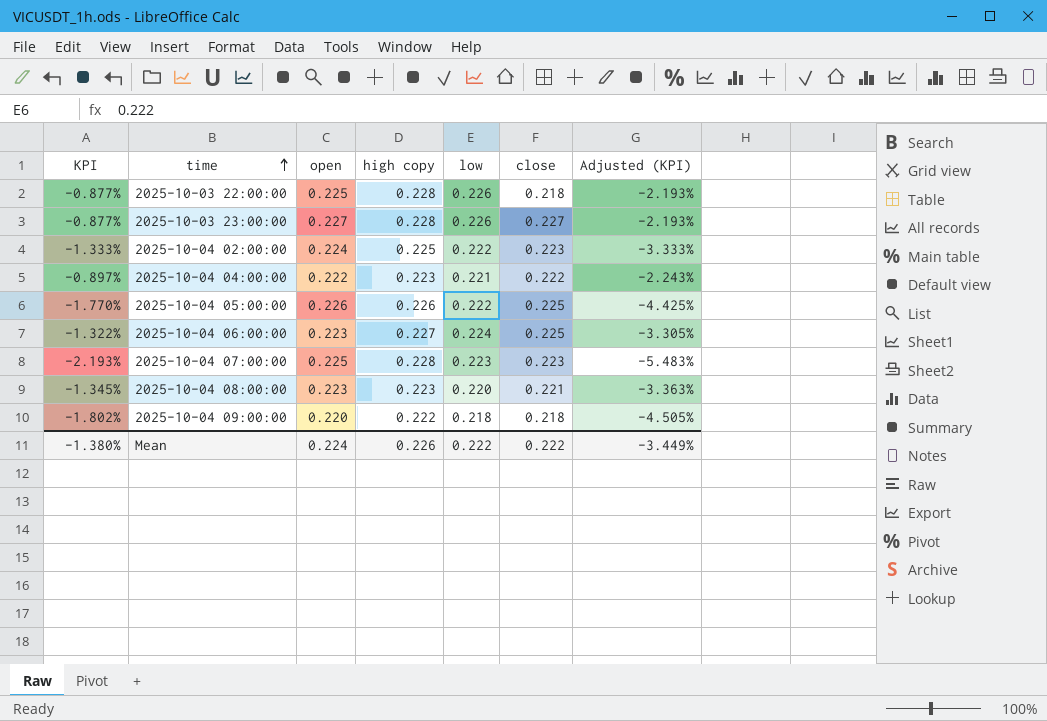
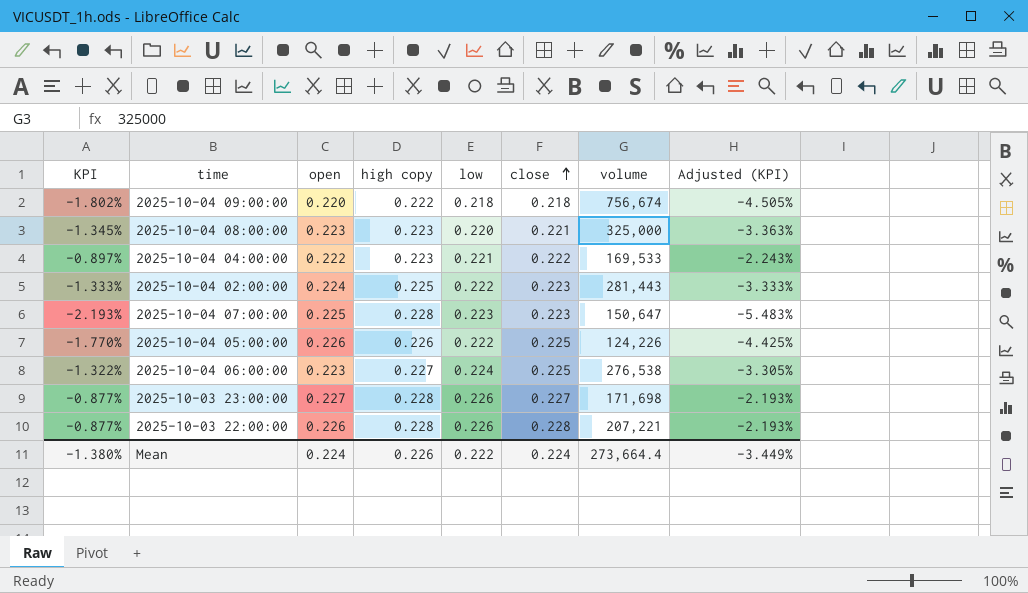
row order: time ascending -> close ascending
column volume | position: none -> 7
2025-10-03 22:00:00 | open: 0.225 -> 0.226
2025-10-03 22:00:00 | close: 0.218 -> 0.228
Mean | close: 0.222 -> 0.224

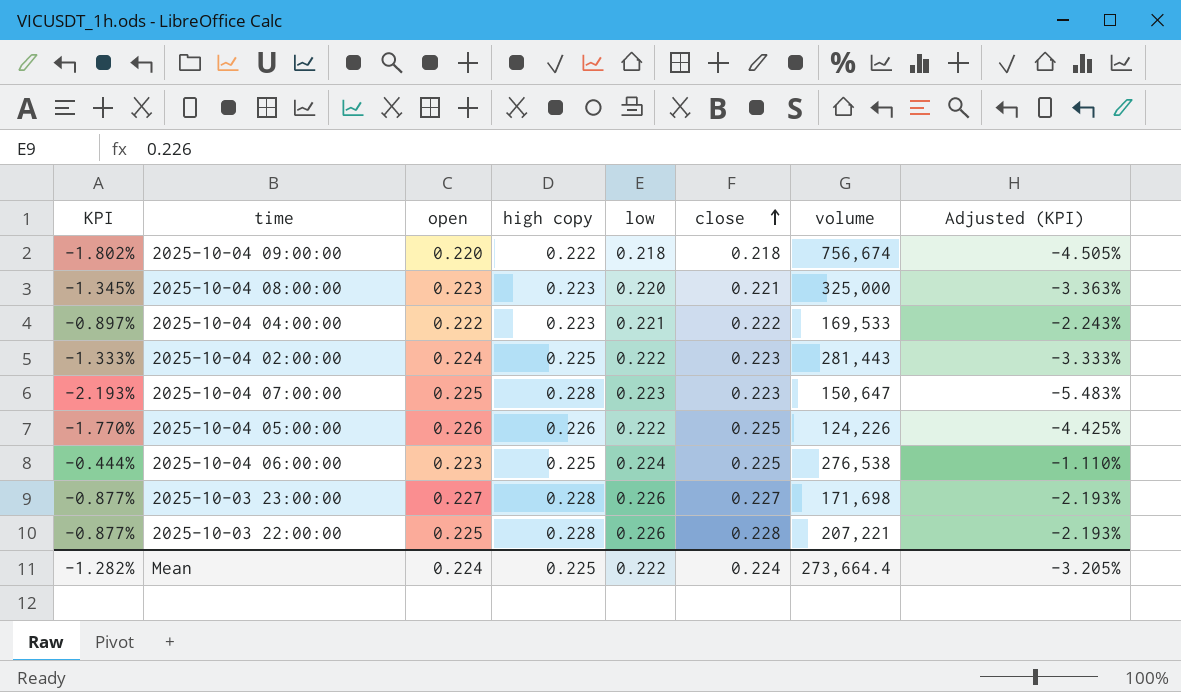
2025-10-04 06:00:00 | KPI: -1.322% -> -0.444%
2025-10-04 06:00:00 | high copy: 0.227 -> 0.225
2025-10-04 06:00:00 | Adjusted (KPI): -3.305% -> -1.110%
2025-10-03 22:00:00 | open: 0.226 -> 0.225
Mean | KPI: -1.380% -> -1.282%
Mean | high copy: 0.226 -> 0.225
Mean | Adjusted (KPI): -3.449% -> -3.205%

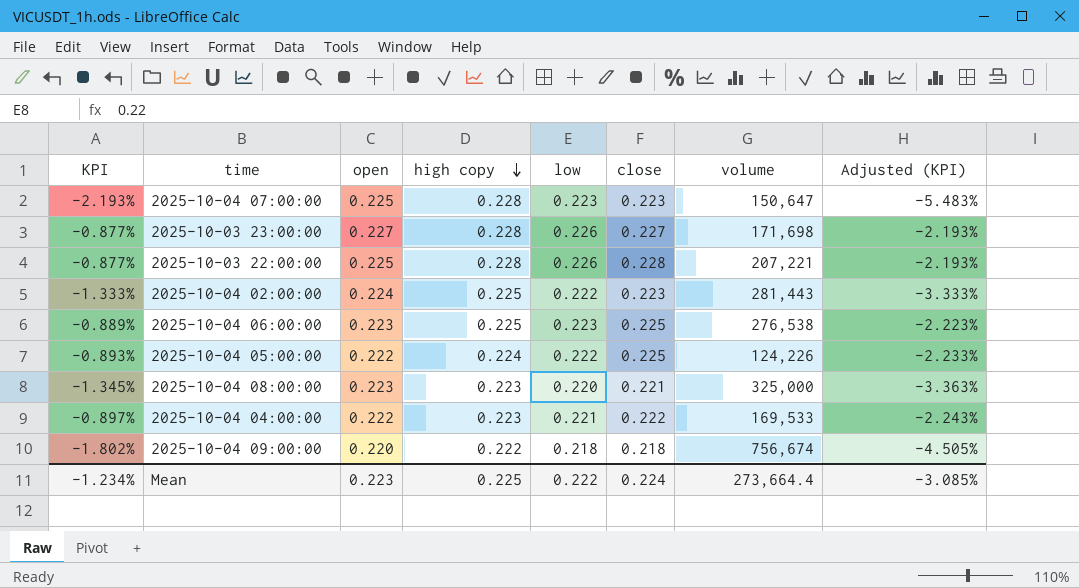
row order: close ascending -> high copy descending
2025-10-04 06:00:00 | KPI: -0.444% -> -0.889%
2025-10-04 06:00:00 | low: 0.224 -> 0.223
2025-10-04 06:00:00 | Adjusted (KPI): -1.110% -> -2.223%
2025-10-04 05:00:00 | KPI: -1.770% -> -0.893%
2025-10-04 05:00:00 | open: 0.226 -> 0.222
2025-10-04 05:00:00 | high copy: 0.226 -> 0.224
2025-10-04 05:00:00 | Adjusted (KPI): -4.425% -> -2.233%
Mean | KPI: -1.282% -> -1.234%
Mean | open: 0.224 -> 0.223
Mean | Adjusted (KPI): -3.205% -> -3.085%

